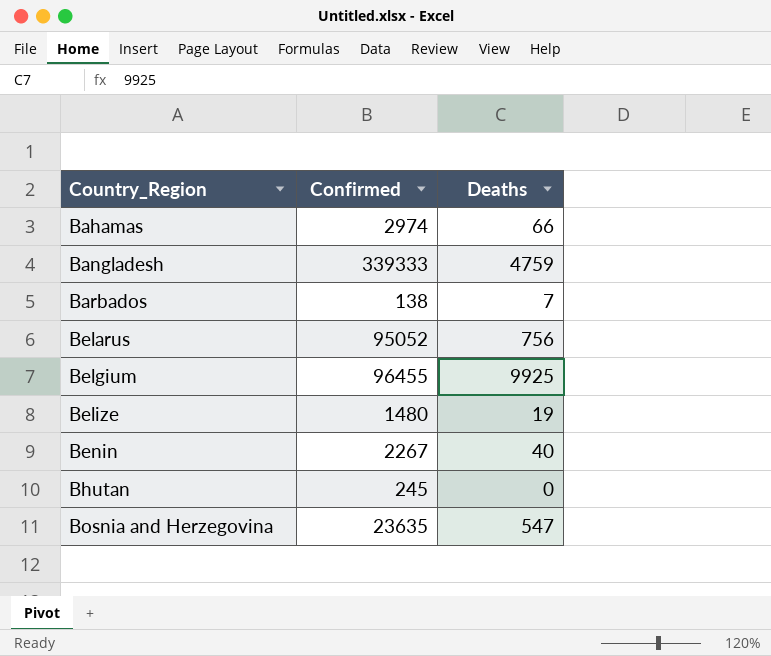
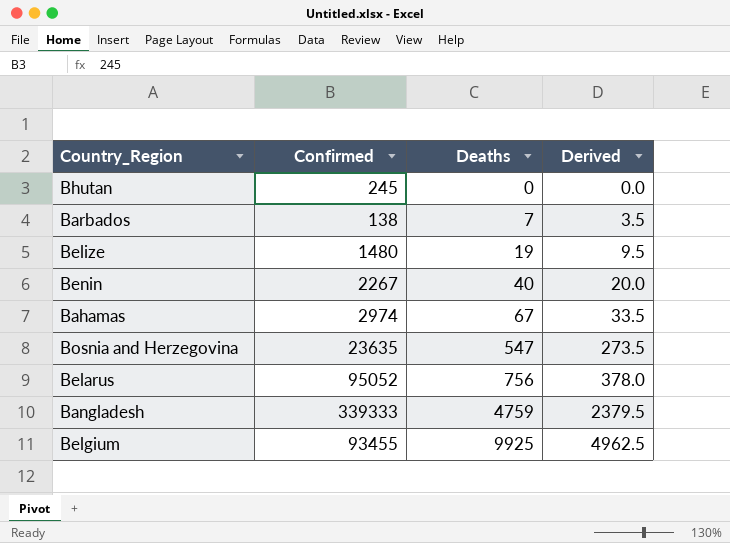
row order: Country_Region ascending -> Deaths ascending
column Derived | formula: none -> [Deaths] * 0.5
Bahamas | Deaths: 66 -> 67
Belgium | Confirmed: 96455 -> 93455

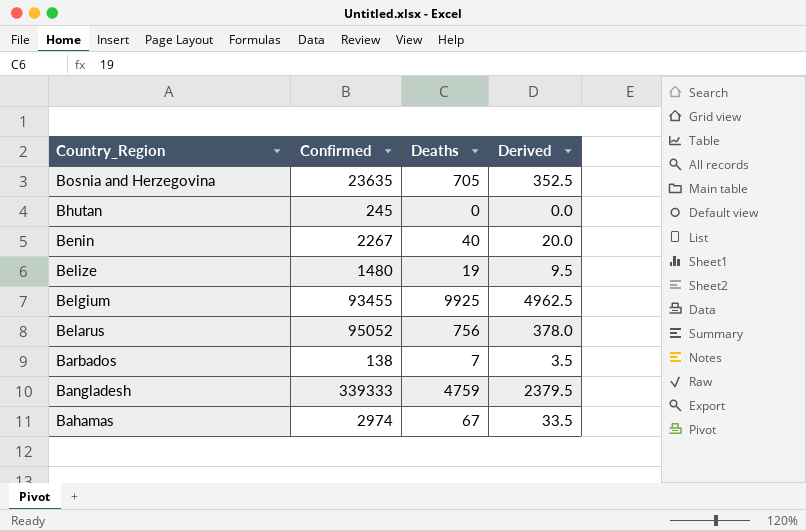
row order: Deaths ascending -> Country_Region descending
Bosnia and Herzegovina | Deaths: 547 -> 705
Bosnia and Herzegovina | Derived: 273.5 -> 352.5

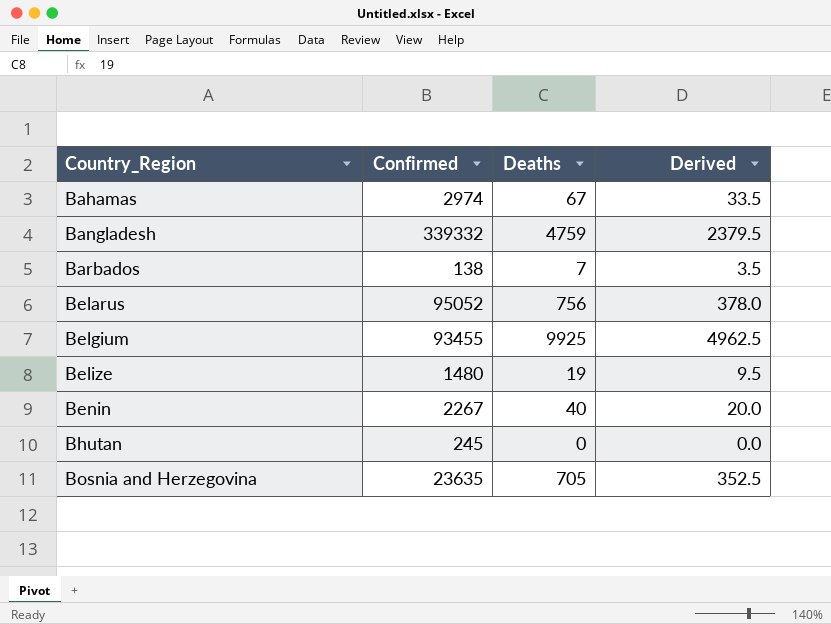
row order: Country_Region descending -> Country_Region ascending
Bangladesh | Confirmed: 339333 -> 339332

